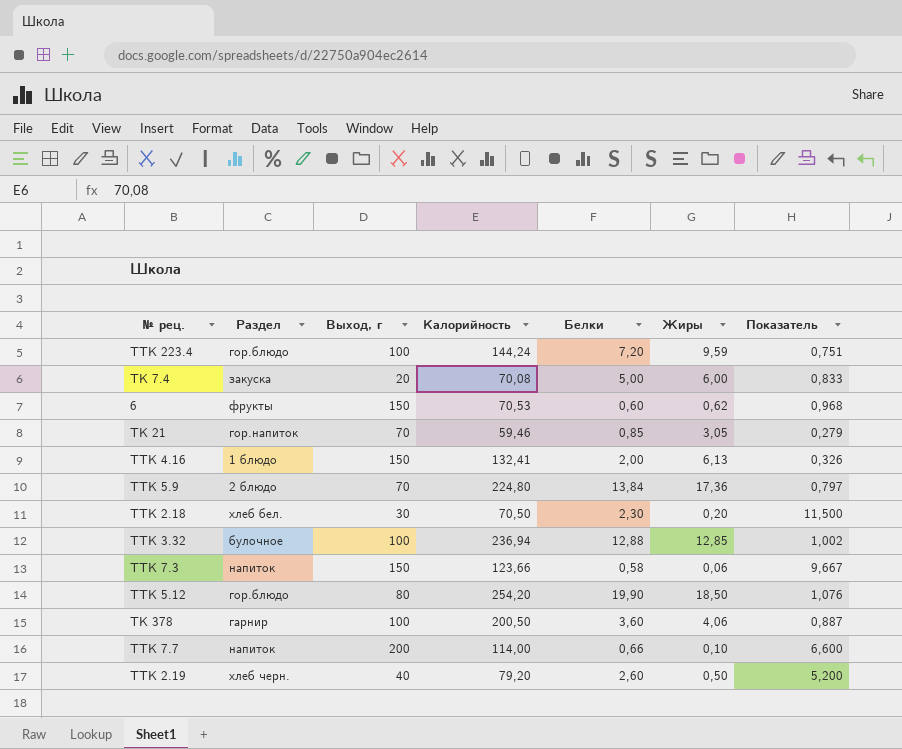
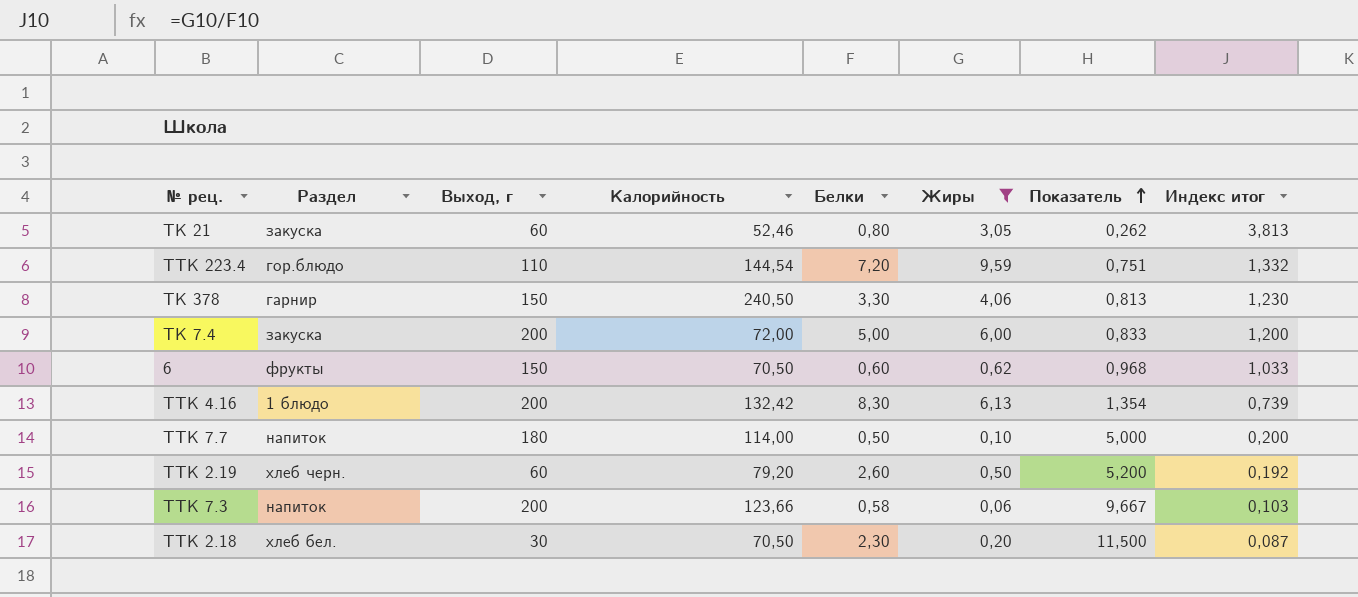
filter: none -> Жиры <= 9,59
row order: none -> Показатель ascending
column Индекс итог | formula: none -> [Жиры] / [Белки]
ТК 21 | Раздел: гор.напиток -> закуска
ТК 21 | Выход, г: 70 -> 60
ТК 21 | Калорийность: 59,46 -> 52,46
ТК 21 | Белки: 0,85 -> 0,80
ТК 21 | Показатель: 0,279 -> 0,262
ТТК 223.4 | Выход, г: 100 -> 110
ТТК 223.4 | Калорийность: 144,24 -> 144,54
ТК 378 | Выход, г: 100 -> 150
ТК 378 | Калорийность: 200,50 -> 240,50
ТК 378 | Белки: 3,60 -> 3,30
ТК 378 | Показатель: 0,887 -> 0,813
ТК 7.4 | Выход, г: 20 -> 200
ТК 7.4 | Калорийность: 70,08 -> 72,00
6 | Калорийность: 70,53 -> 70,50
ТТК 4.16 | Выход, г: 150 -> 200
ТТК 4.16 | Калорийность: 132,41 -> 132,42
ТТК 4.16 | Белки: 2,00 -> 8,30
ТТК 4.16 | Показатель: 0,326 -> 1,354
ТТК 7.7 | Выход, г: 200 -> 180
ТТК 7.7 | Белки: 0,66 -> 0,50
ТТК 7.7 | Показатель: 6,600 -> 5,000
ТТК 2.19 | Выход, г: 40 -> 60
ТТК 7.3 | Выход, г: 150 -> 200

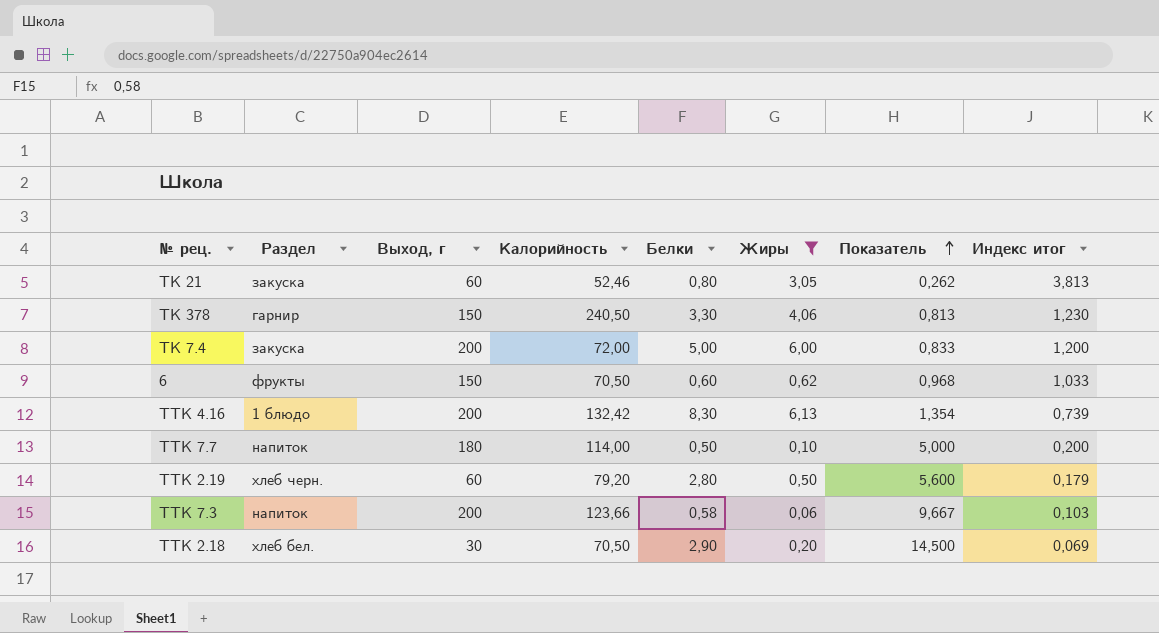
row ТТК 223.4: гор.блюдо | 110 | 144,54 | 7,20 | 9,59 | 0,751 | 1,332 -> none
ТТК 2.19 | Белки: 2,60 -> 2,80
ТТК 2.19 | Показатель: 5,200 -> 5,600
ТТК 2.19 | Индекс итог: 0,192 -> 0,179
ТТК 2.18 | Белки: 2,30 -> 2,90
ТТК 2.18 | Показатель: 11,500 -> 14,500
ТТК 2.18 | Индекс итог: 0,087 -> 0,069

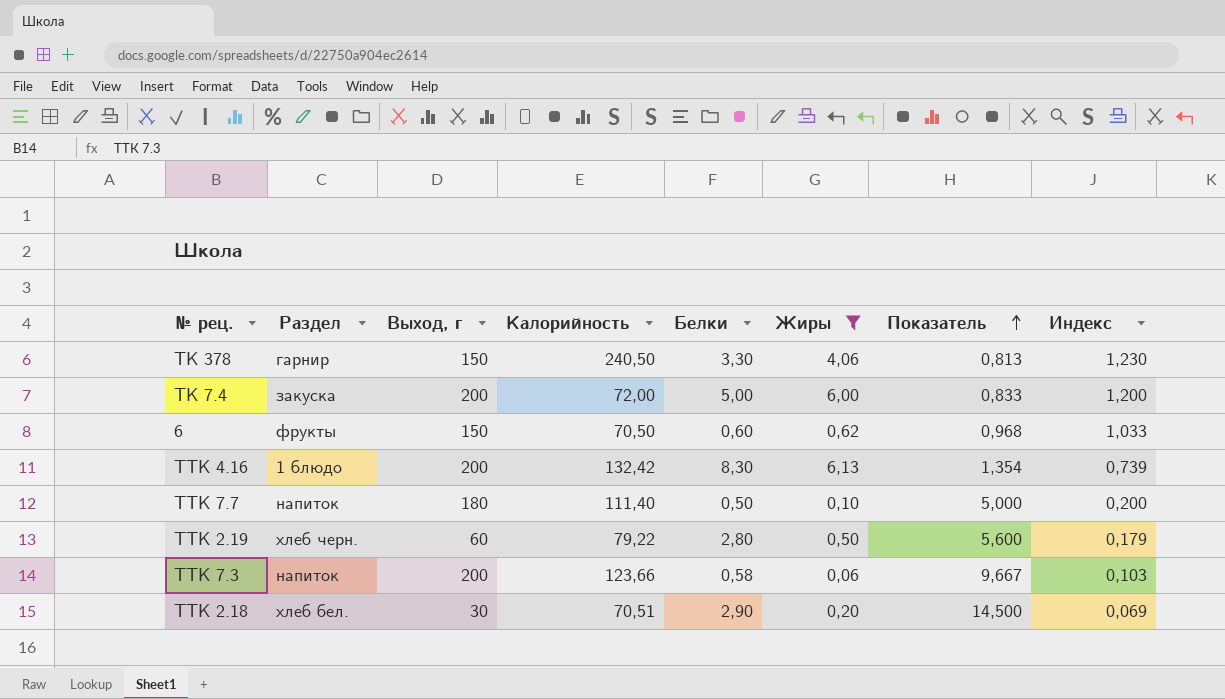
column name: Индекс итог -> Индекс
row ТК 21: закуска | 60 | 52,46 | 0,80 | 3,05 | 0,262 | 3,813 -> none
ТТК 7.7 | Калорийность: 114,00 -> 111,40
ТТК 2.19 | Калорийность: 79,20 -> 79,22
ТТК 2.18 | Калорийность: 70,50 -> 70,51

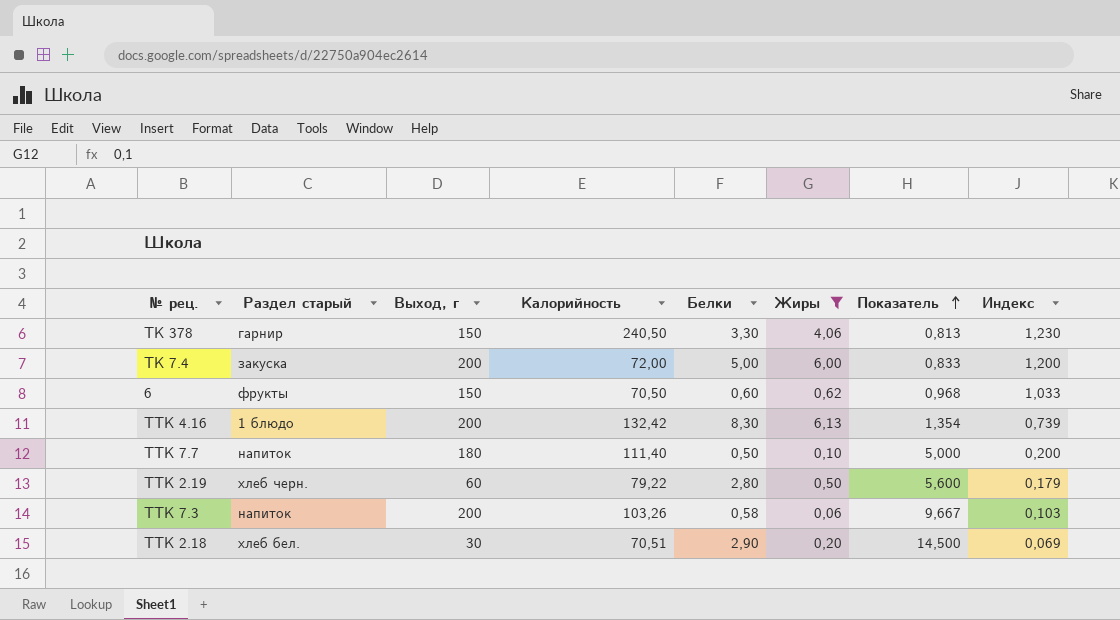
column name: Раздел -> Раздел старый
ТТК 7.3 | Калорийность: 123,66 -> 103,26

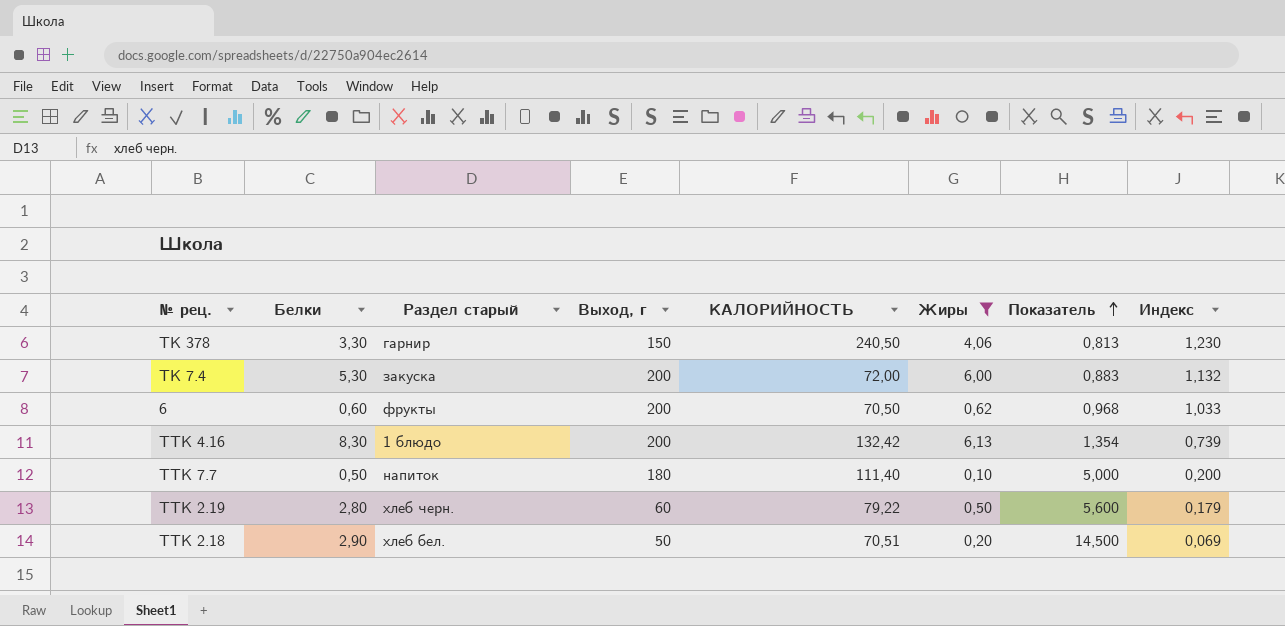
column Белки | position: 5 -> 2
column name: Калорийность -> КАЛОРИЙНОСТЬ
row ТТК 7.3: напиток | 200 | 103,26 | 0,58 | 0,06 | 9,667 | 0,103 -> none
ТК 7.4 | Белки: 5,00 -> 5,30
ТК 7.4 | Показатель: 0,833 -> 0,883
ТК 7.4 | Индекс: 1,200 -> 1,132
6 | Выход, г: 150 -> 200
ТТК 2.18 | Выход, г: 30 -> 50

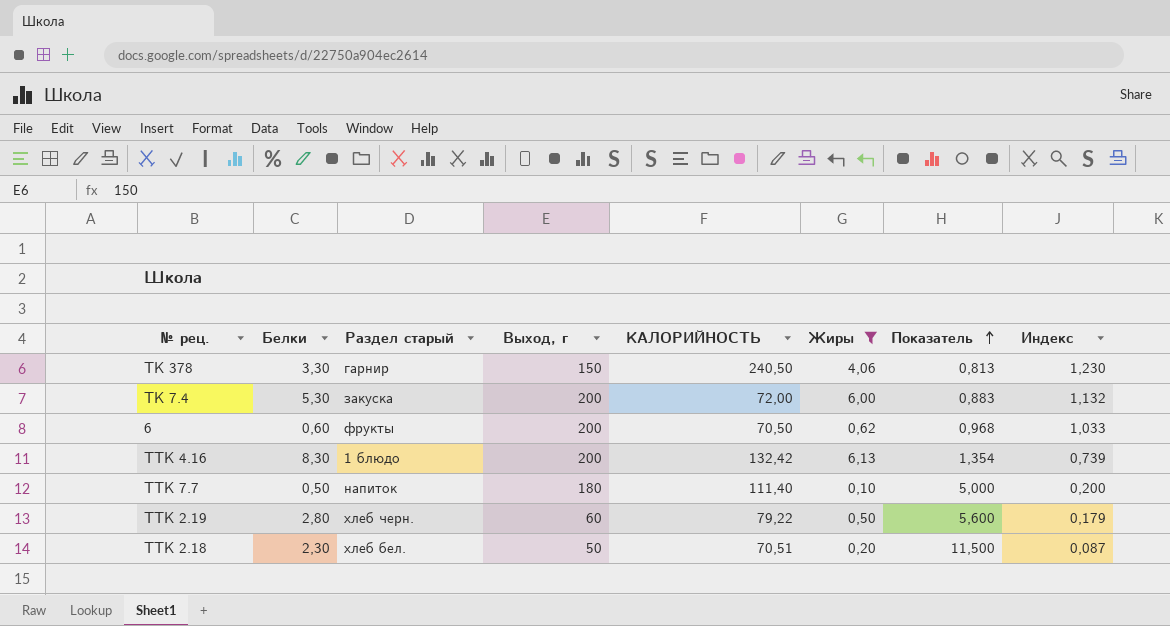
ТТК 2.18 | Белки: 2,90 -> 2,30
ТТК 2.18 | Показатель: 14,500 -> 11,500
ТТК 2.18 | Индекс: 0,069 -> 0,087

